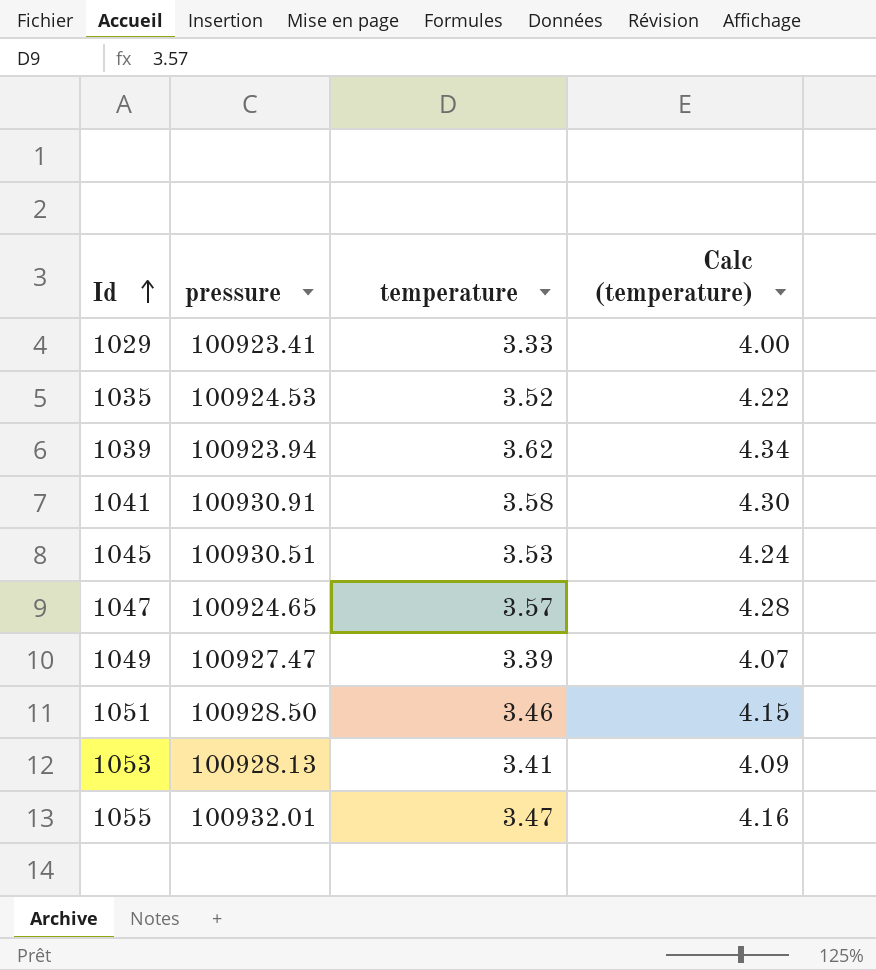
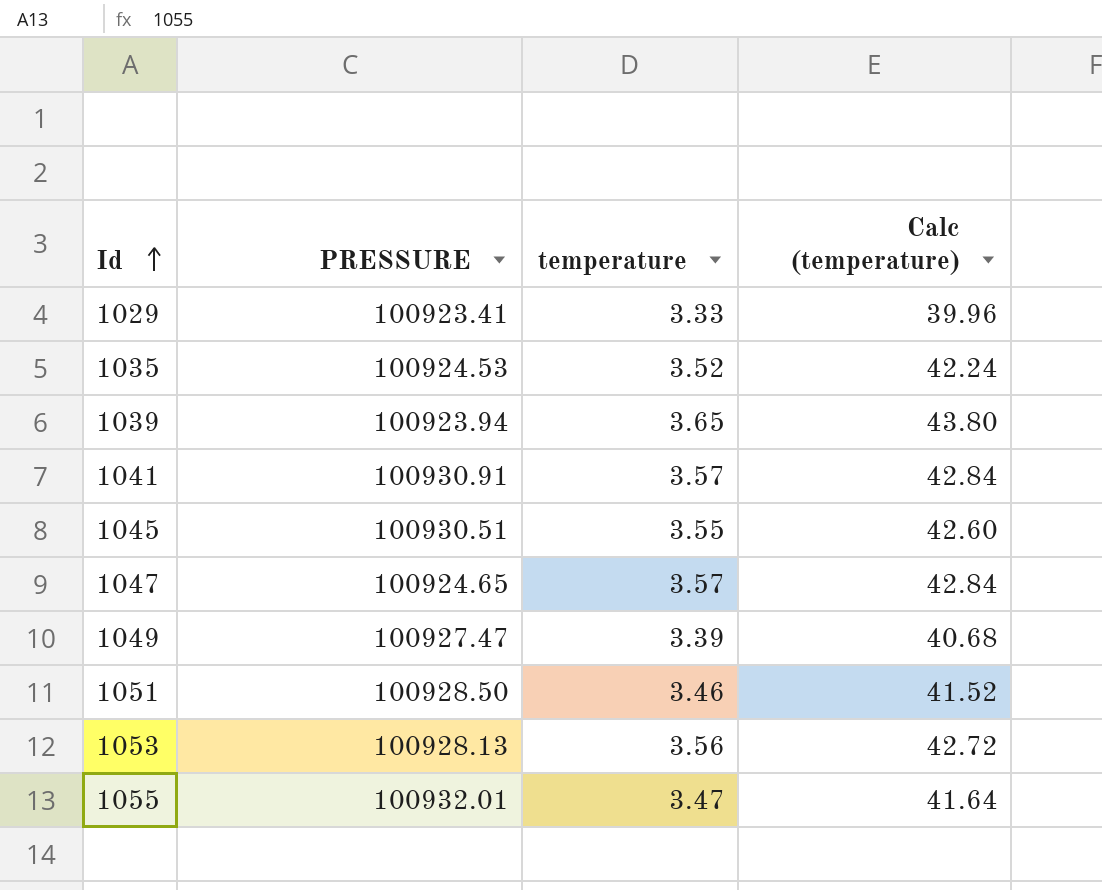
column name: pressure -> PRESSURE
column Calc (temperature) | formula: [temperature] * 1.2 -> [temperature] * 12
1039 | temperature: 3.62 -> 3.65
1041 | temperature: 3.58 -> 3.57
1045 | temperature: 3.53 -> 3.55
1053 | temperature: 3.41 -> 3.56

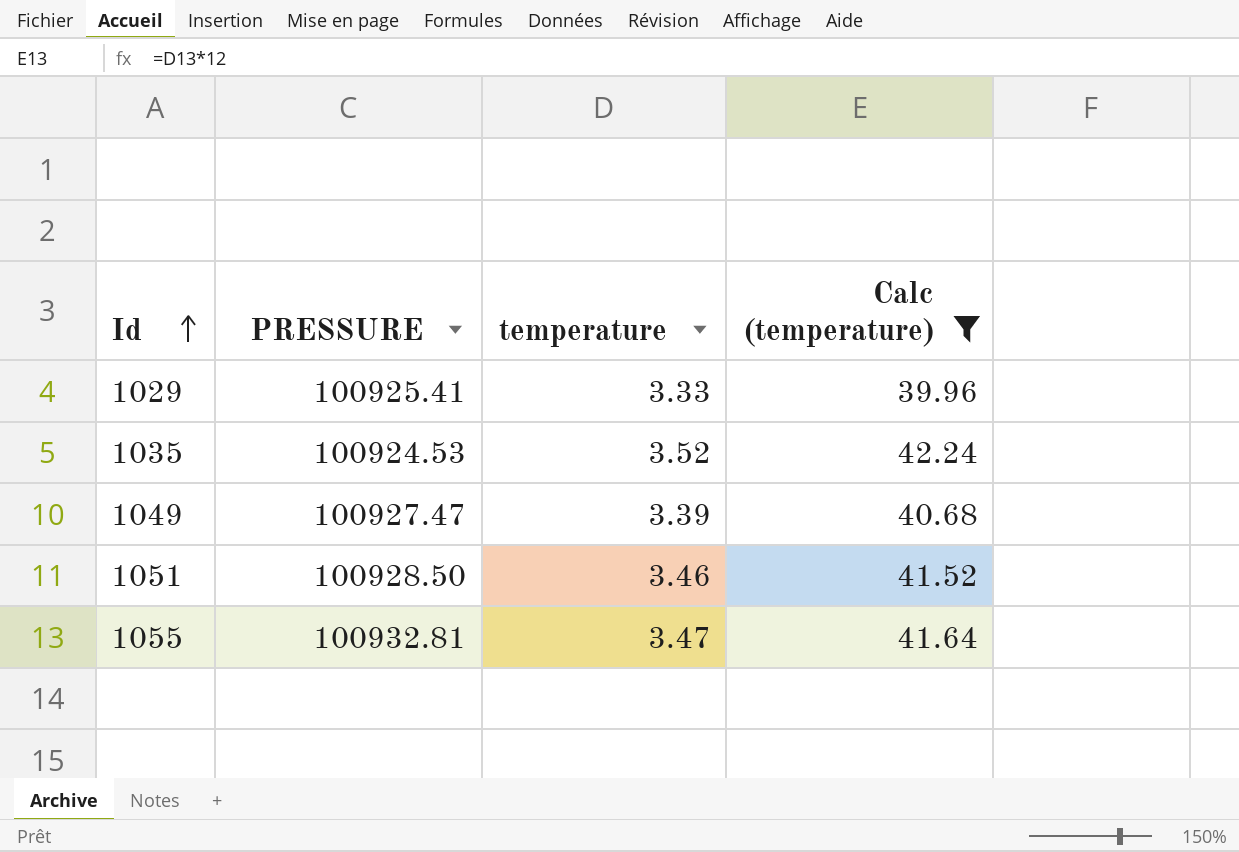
filter: none -> Calc (temperature) <= 42.24
1029 | PRESSURE: 100923.41 -> 100925.41
1055 | PRESSURE: 100932.01 -> 100932.81

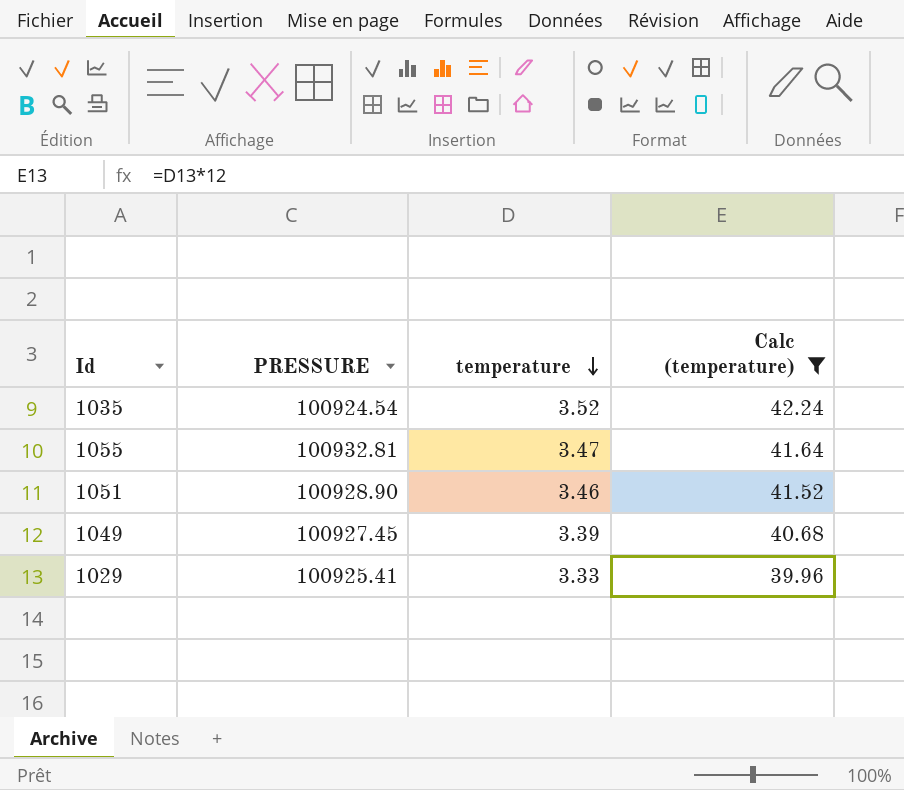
row order: Id ascending -> temperature descending
1035 | PRESSURE: 100924.53 -> 100924.54
1051 | PRESSURE: 100928.50 -> 100928.90
1049 | PRESSURE: 100927.47 -> 100927.45

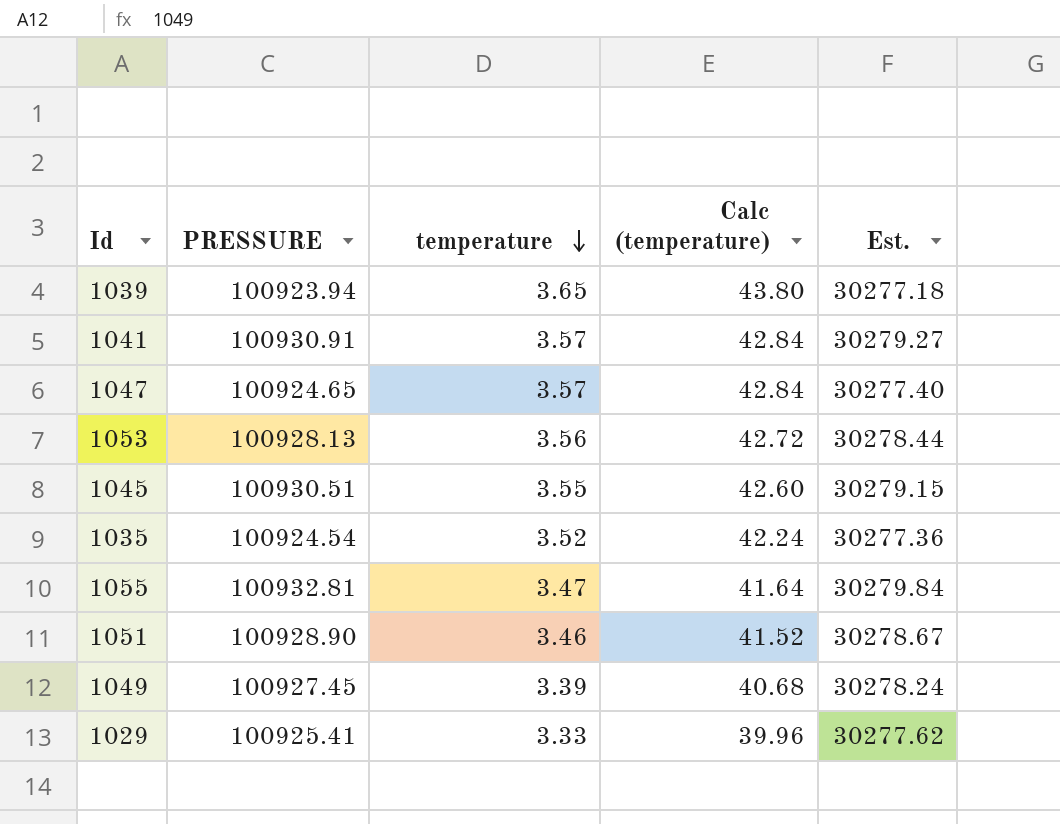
filter: Calc (temperature) <= 42.24 -> none
column Est. | formula: none -> [PRESSURE] * 0.3

